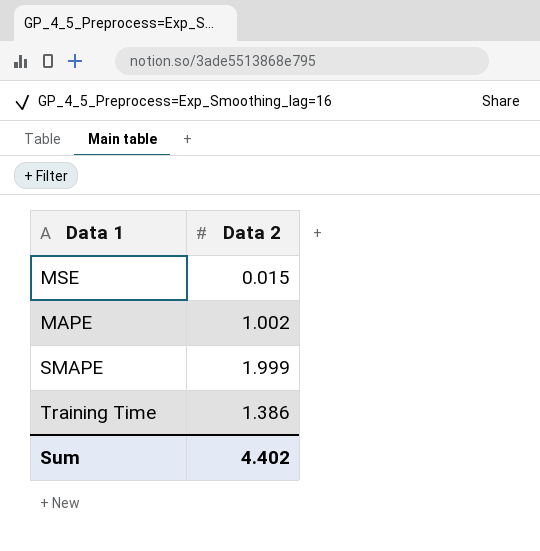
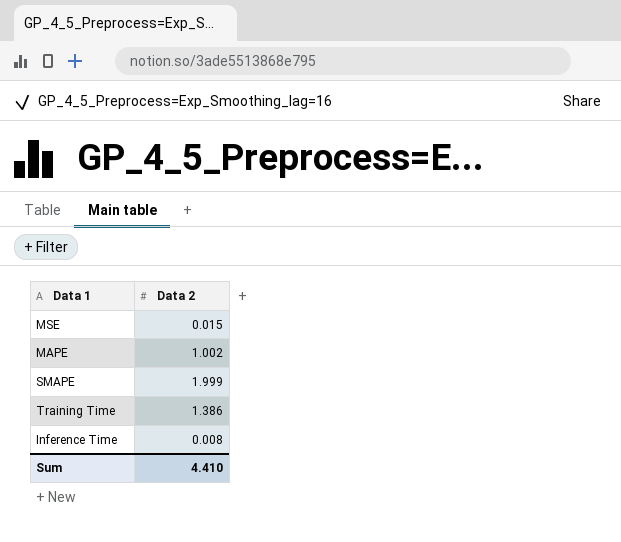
row Inference Time: none -> 0.008
Sum | Data 2: 4.402 -> 4.410

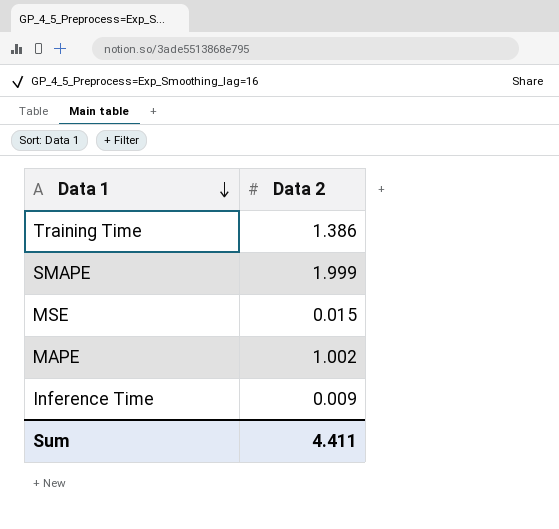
row order: none -> Data 1 descending
Inference Time | Data 2: 0.008 -> 0.009
Sum | Data 2: 4.410 -> 4.411

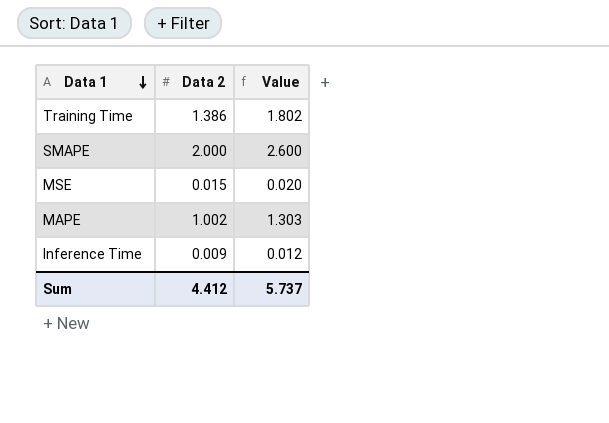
column Value | formula: none -> [Data 2] * 1.3
SMAPE | Data 2: 1.999 -> 2.000
Sum | Data 2: 4.411 -> 4.412

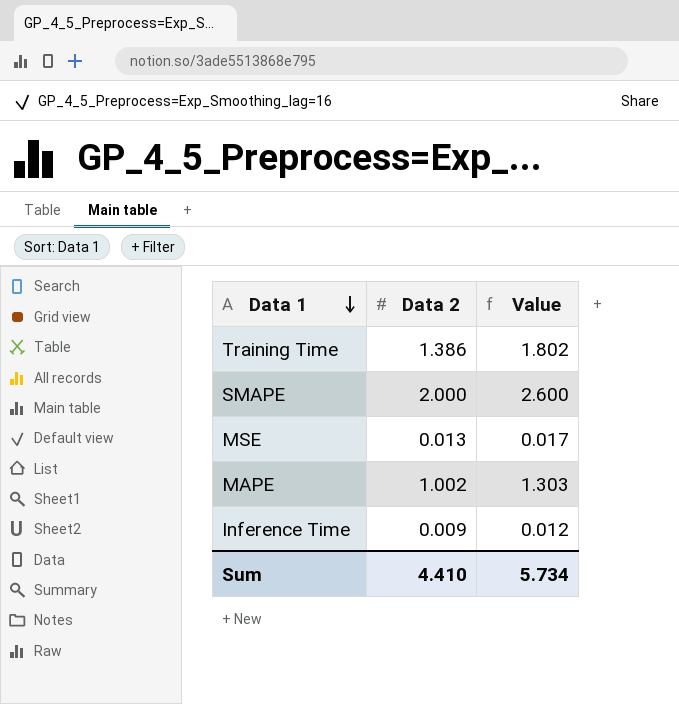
MSE | Data 2: 0.015 -> 0.013
MSE | Value: 0.020 -> 0.017
Sum | Data 2: 4.412 -> 4.410
Sum | Value: 5.737 -> 5.734

